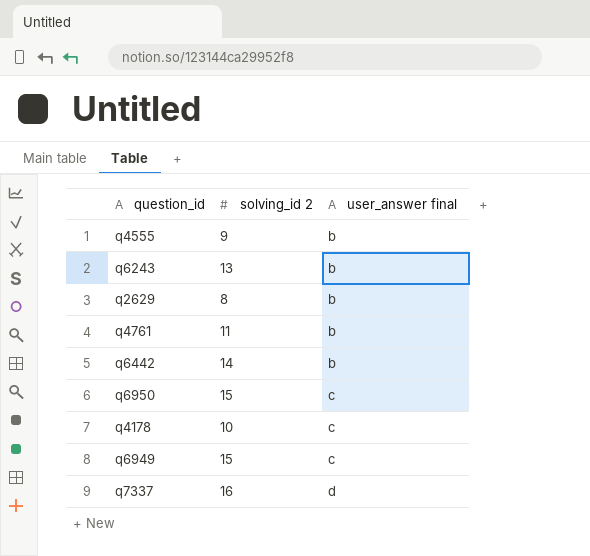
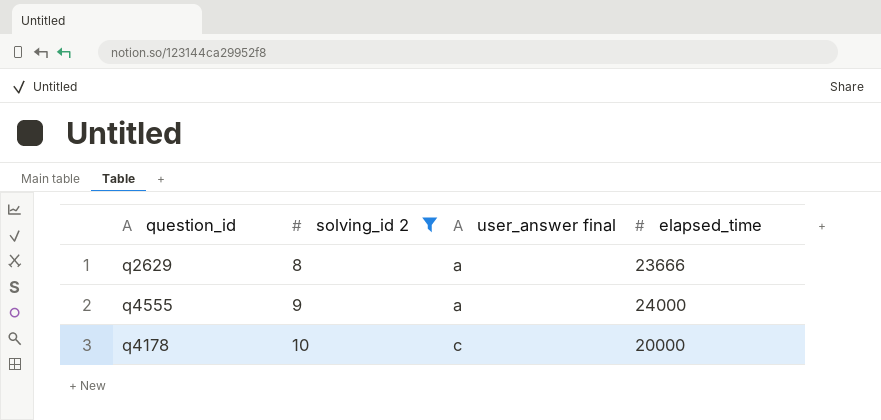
filter: none -> solving_id 2 <= 10
row order: user_answer final ascending -> solving_id 2 ascending
column elapsed_time | position: none -> 4
q2629 | user_answer final: b -> a
q4555 | user_answer final: b -> a

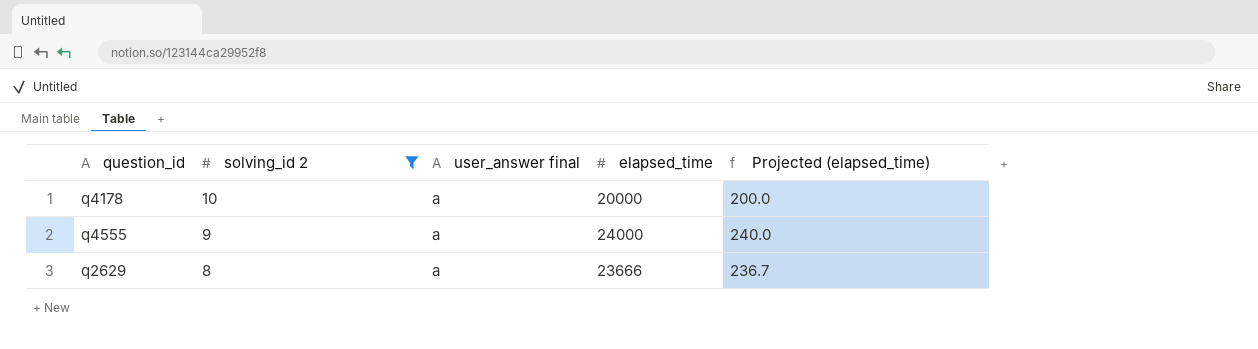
row order: solving_id 2 ascending -> solving_id 2 descending
column Projected (elapsed_time) | formula: none -> [elapsed_time] * 0.01
q4178 | user_answer final: c -> a

